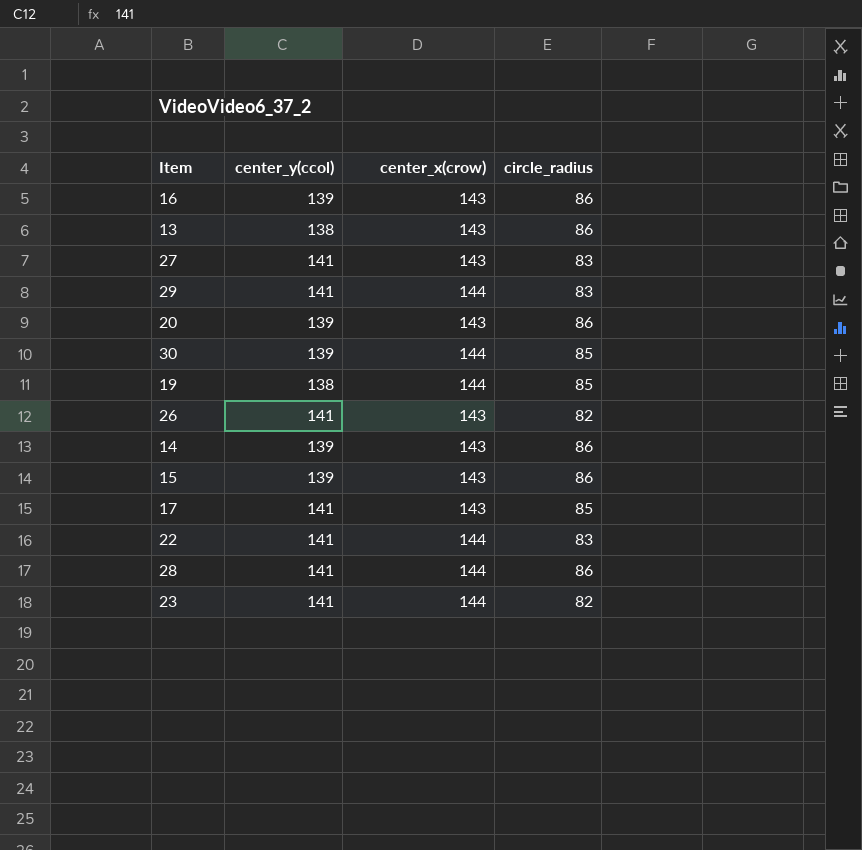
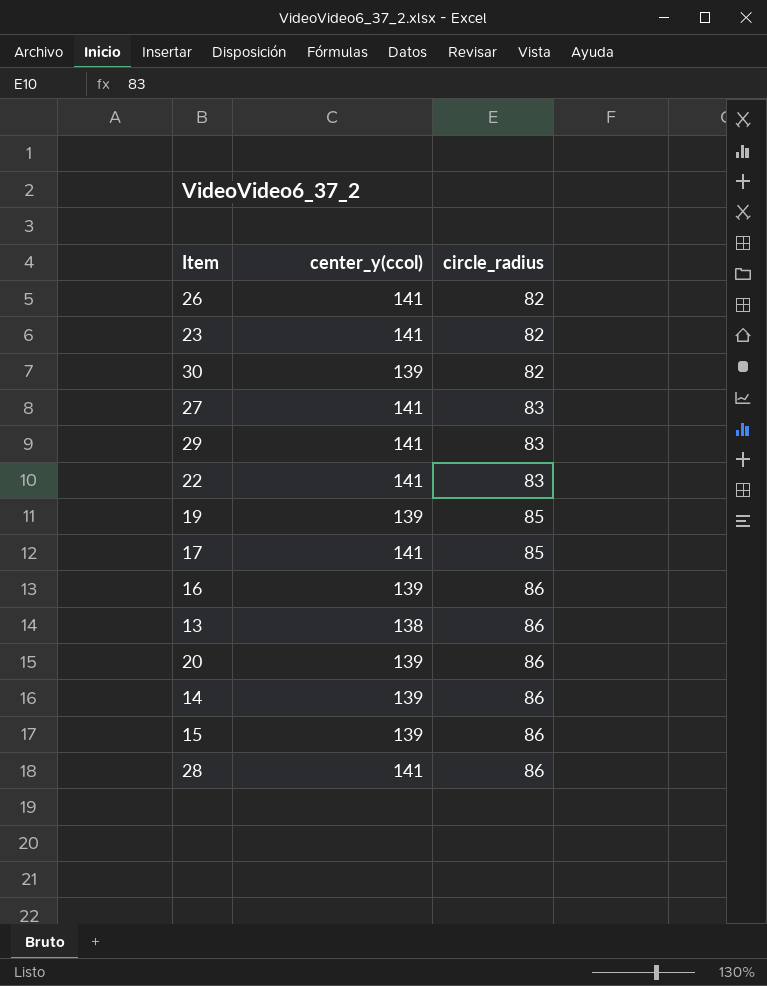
row order: none -> circle_radius ascending
column center_x(crow) | position: 3 -> none
30 | circle_radius: 85 -> 82
19 | center_y(ccol): 138 -> 139

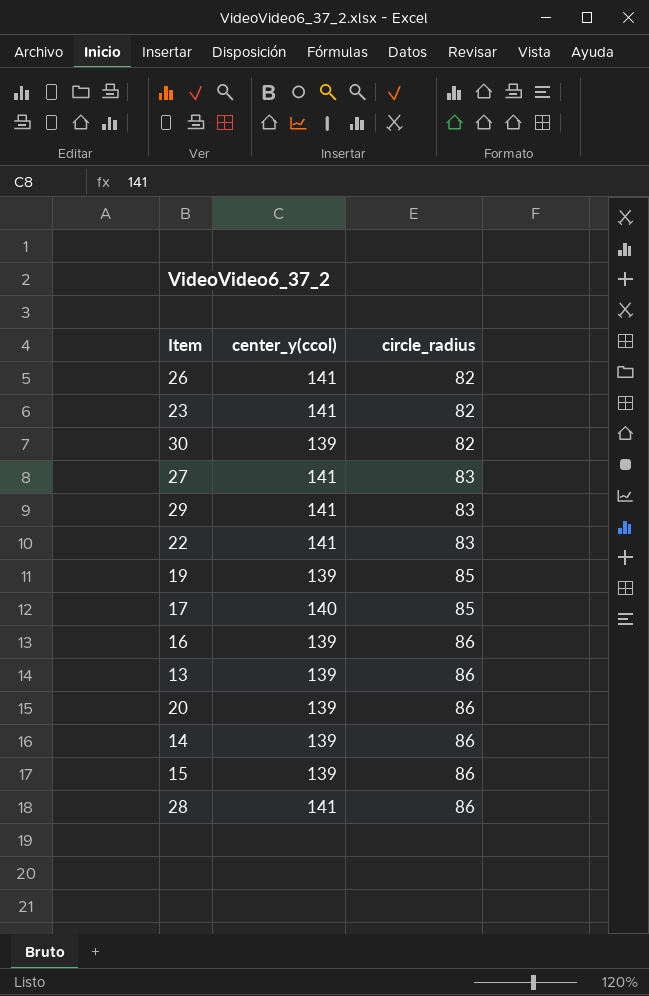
17 | center_y(ccol): 141 -> 140
13 | center_y(ccol): 138 -> 139

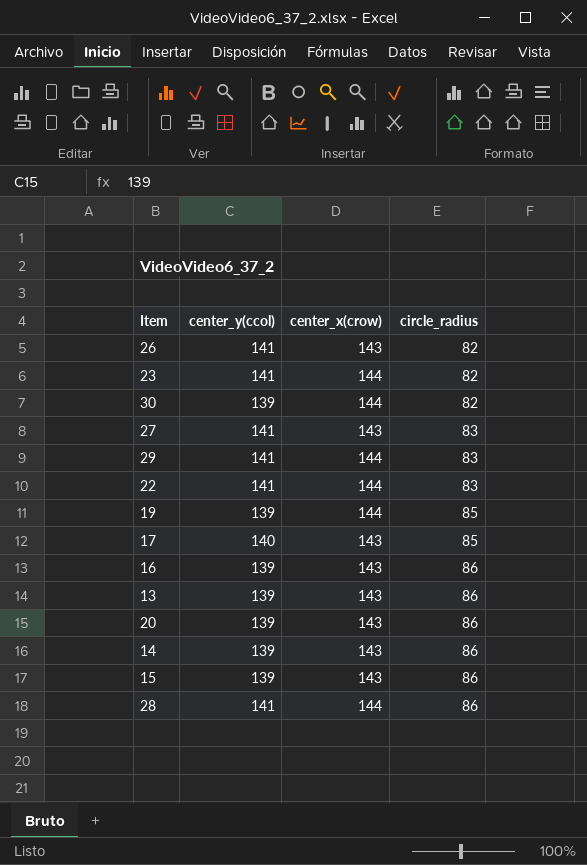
column center_x(crow) | position: none -> 3

